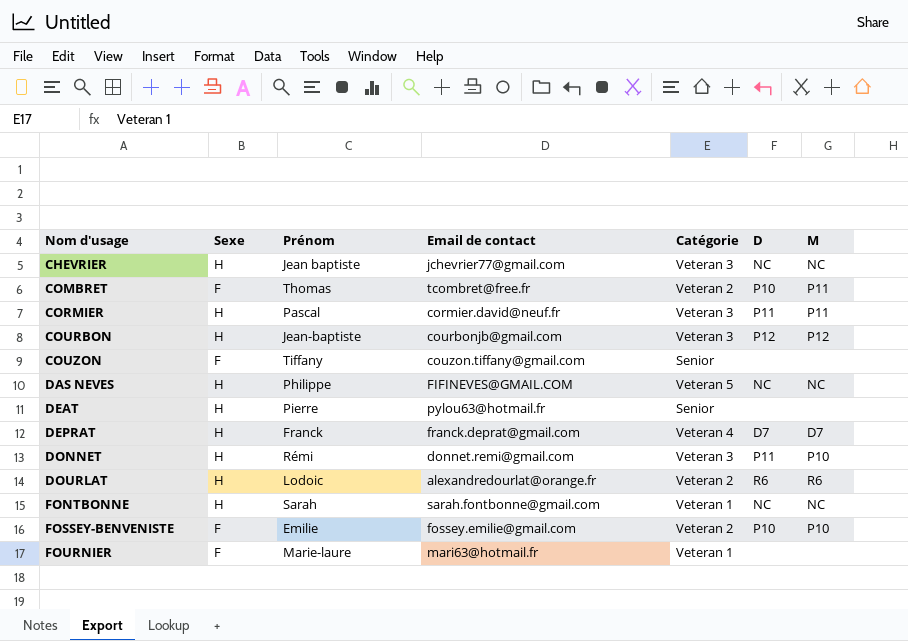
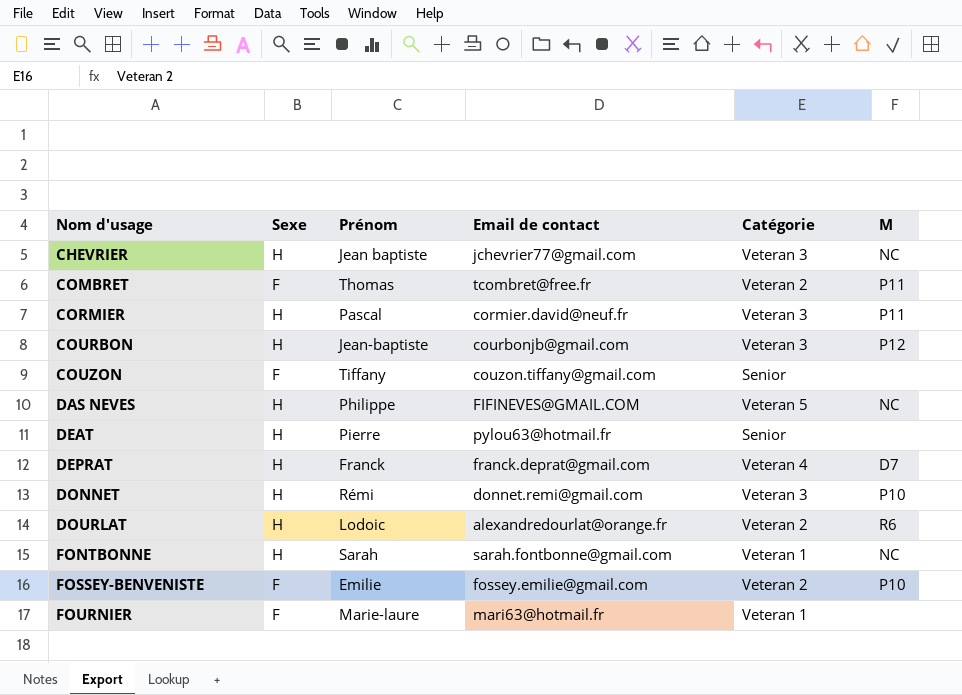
column D | position: 6 -> none

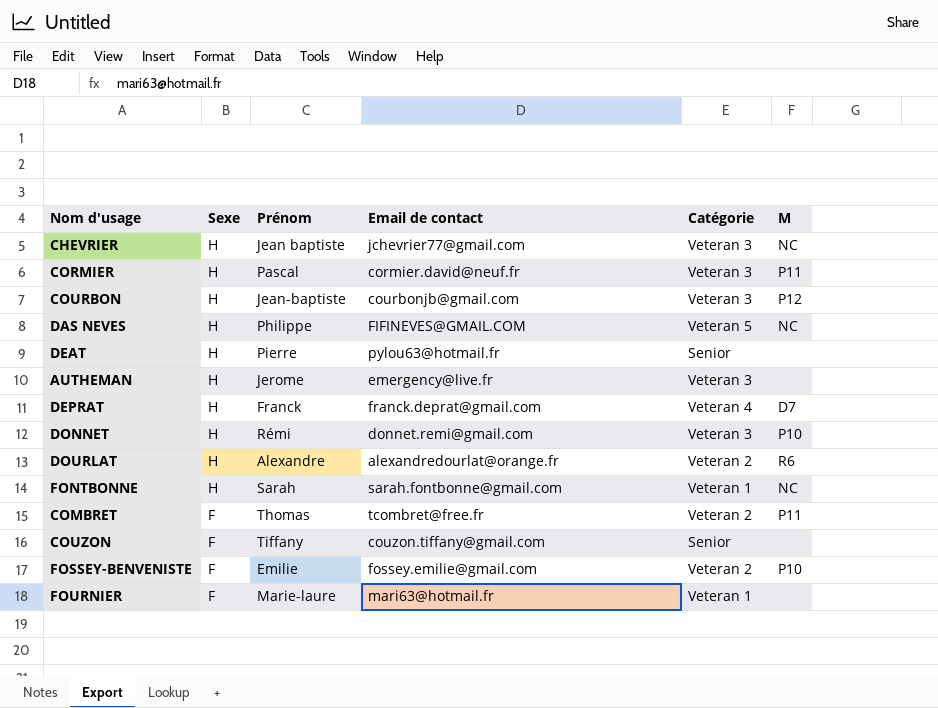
row order: Nom d'usage ascending -> Sexe descending
row AUTHEMAN: none -> H | Jerome | emergency@live.fr | Veteran 3 | none
DOURLAT | Prénom: Lodoic -> Alexandre

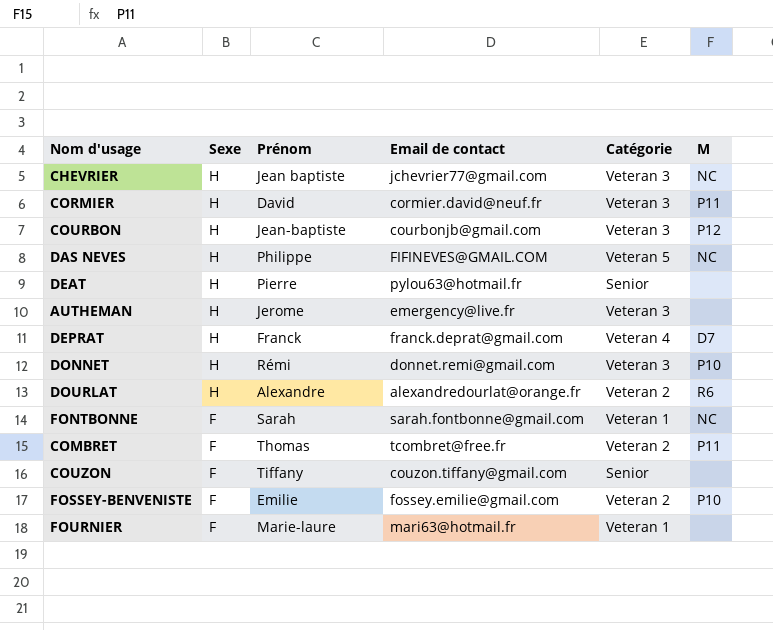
CORMIER | Prénom: Pascal -> David
FONTBONNE | Sexe: H -> F

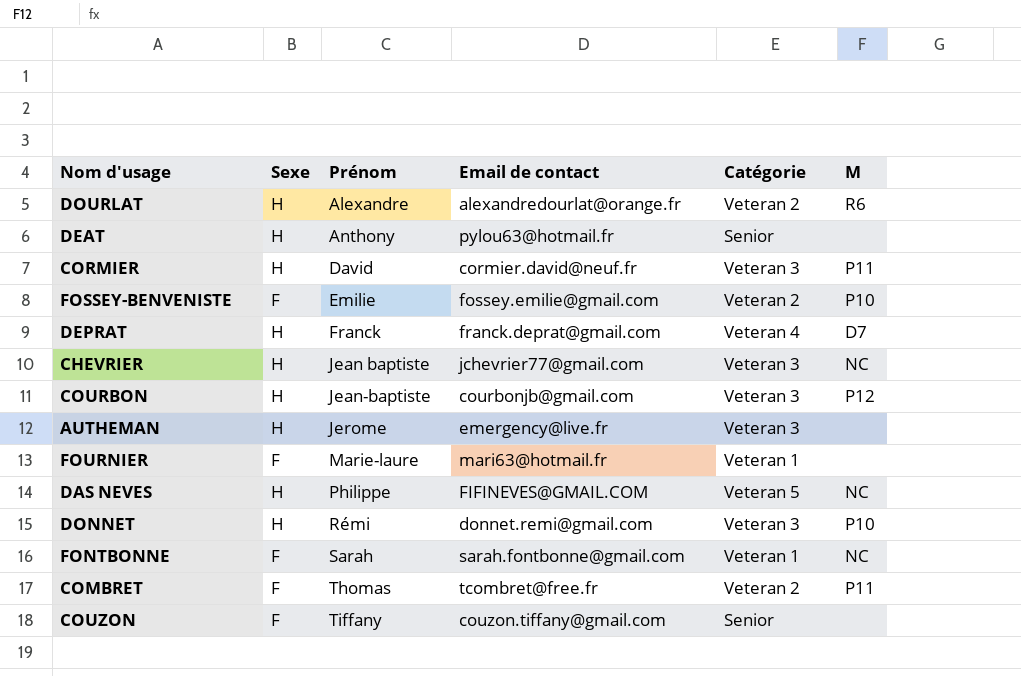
row order: Sexe descending -> Prénom ascending
DEAT | Prénom: Pierre -> Anthony

